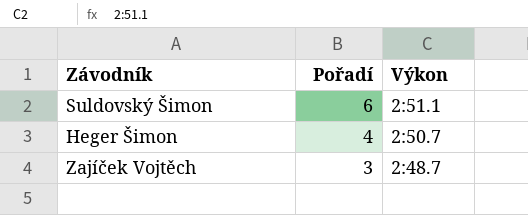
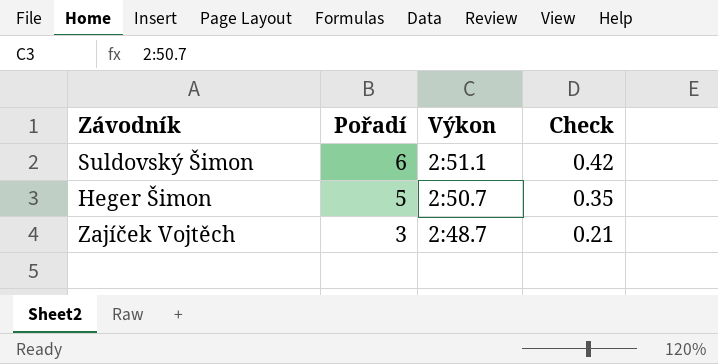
column Check | formula: none -> [Pořadí] * 0.07
Heger Šimon | Pořadí: 4 -> 5

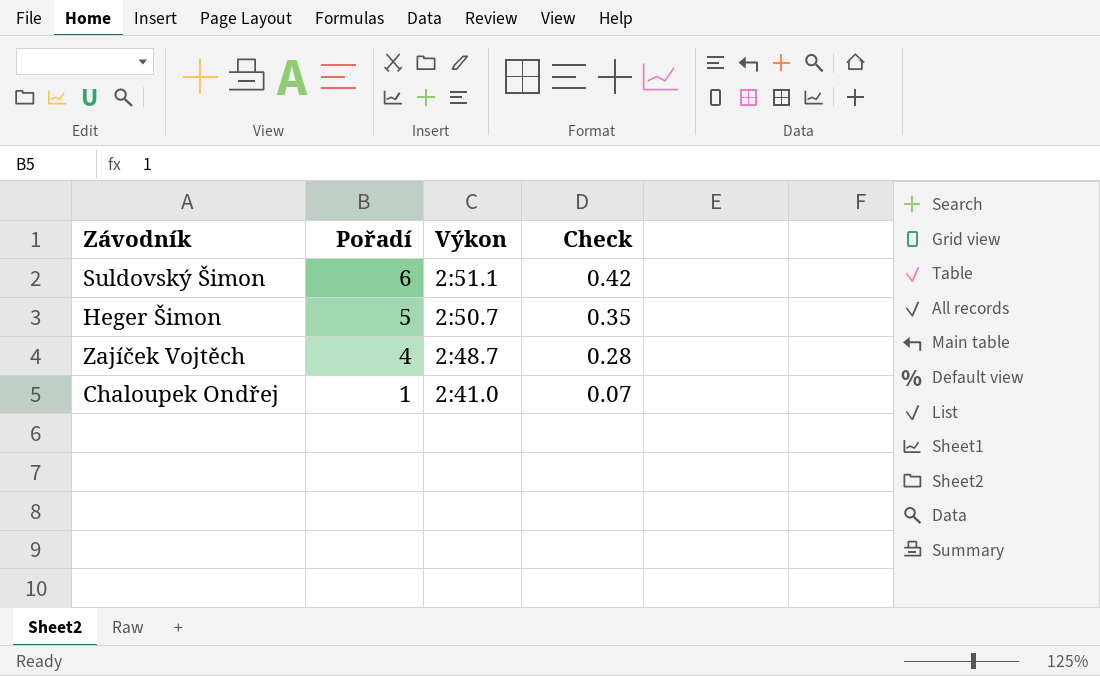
Zajíček Vojtěch | Pořadí: 3 -> 4
Zajíček Vojtěch | Check: 0.21 -> 0.28
row Chaloupek Ondřej: none -> 1 | 2:41.0 | 0.07

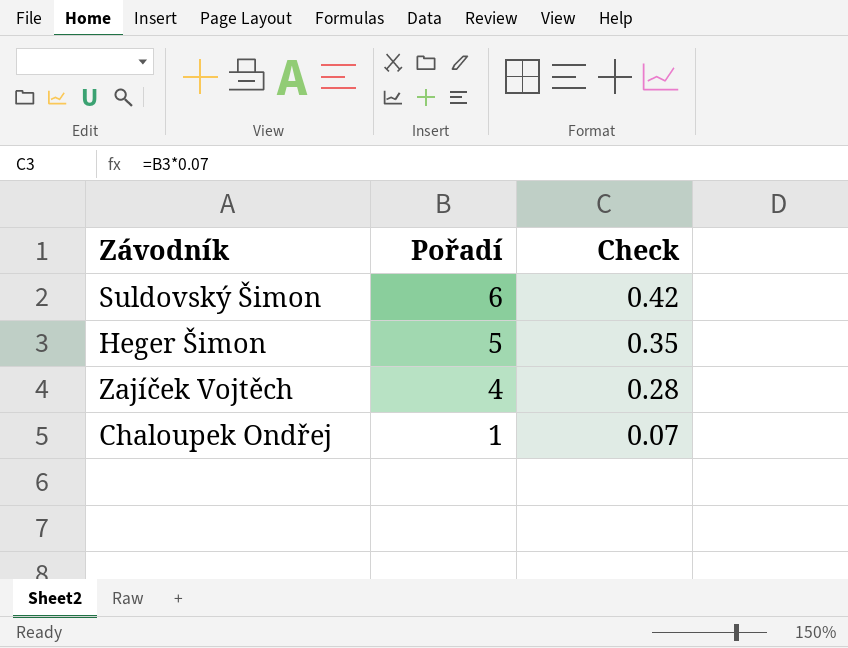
column Výkon | position: 3 -> none

